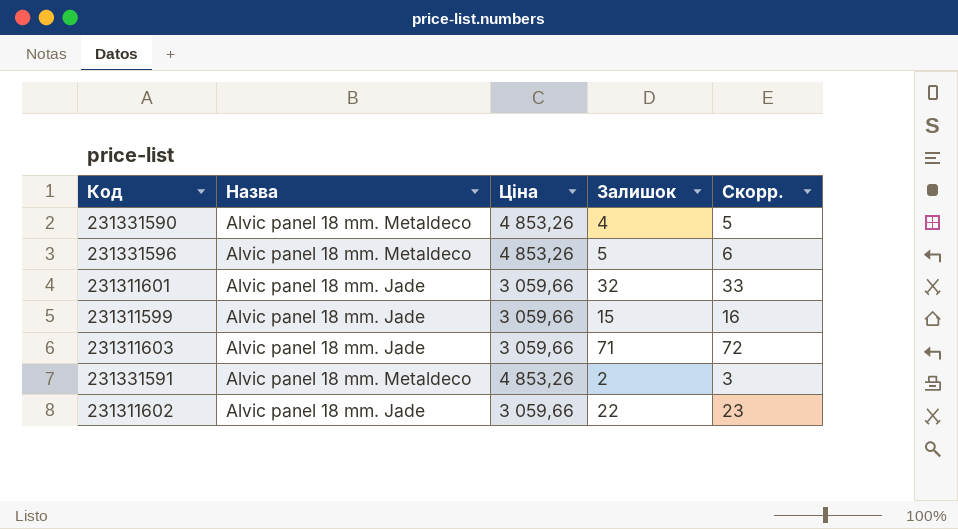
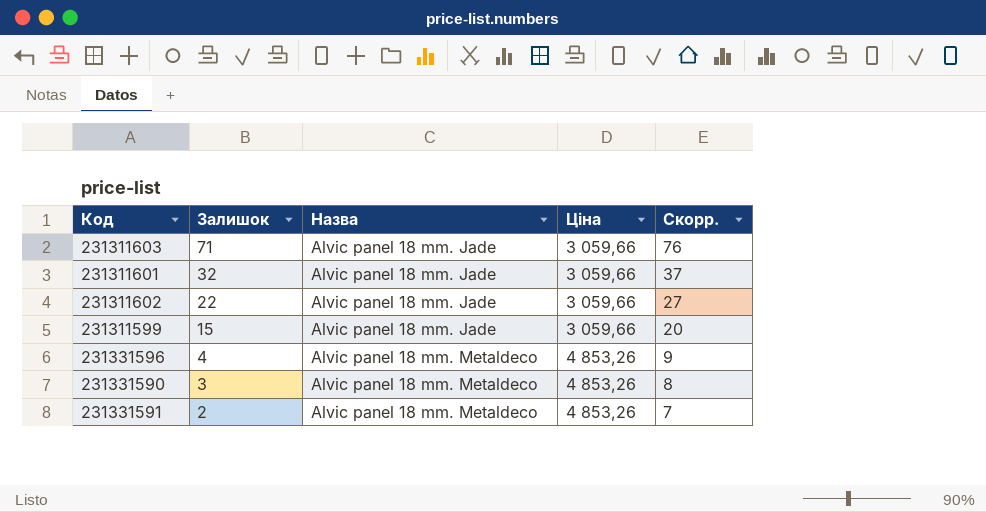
row order: none -> Залишок descending
column Залишок | position: 4 -> 2
column Скорр. | formula: [Залишок] + 1 -> [Залишок] + 5
231331596 | Залишок: 5 -> 4
231331590 | Залишок: 4 -> 3

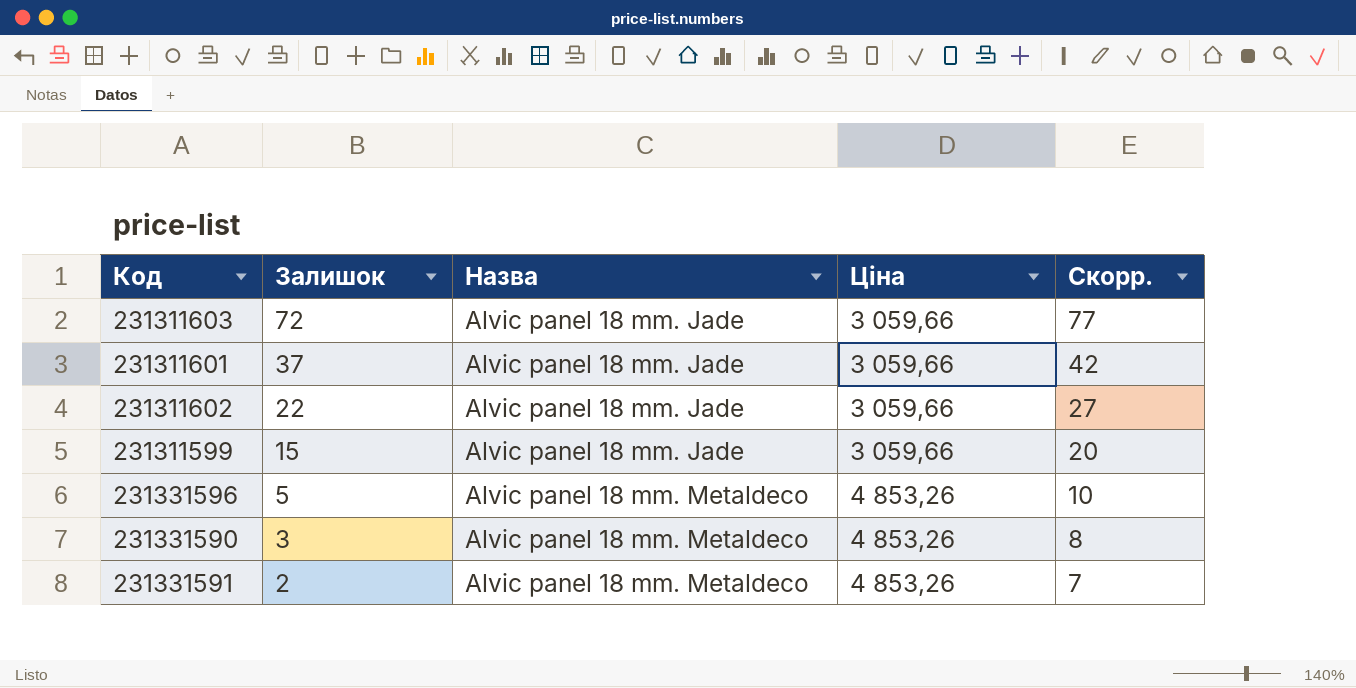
231311603 | Залишок: 71 -> 72
231311603 | Скорр.: 76 -> 77
231311601 | Залишок: 32 -> 37
231311601 | Скорр.: 37 -> 42
231331596 | Залишок: 4 -> 5
231331596 | Скорр.: 9 -> 10

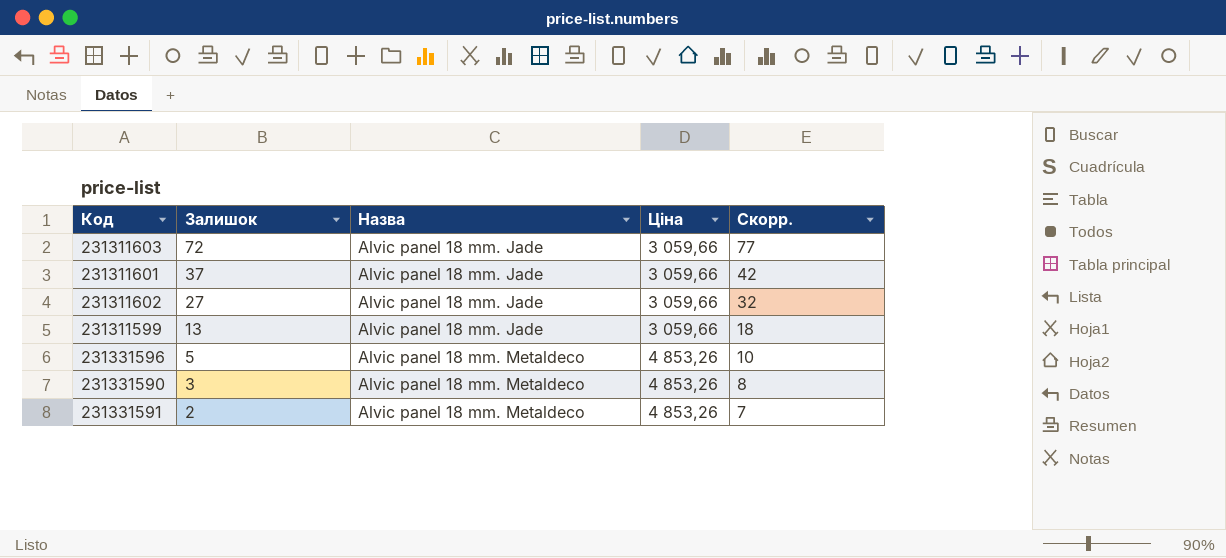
231311602 | Залишок: 22 -> 27
231311602 | Скорр.: 27 -> 32
231311599 | Залишок: 15 -> 13
231311599 | Скорр.: 20 -> 18

